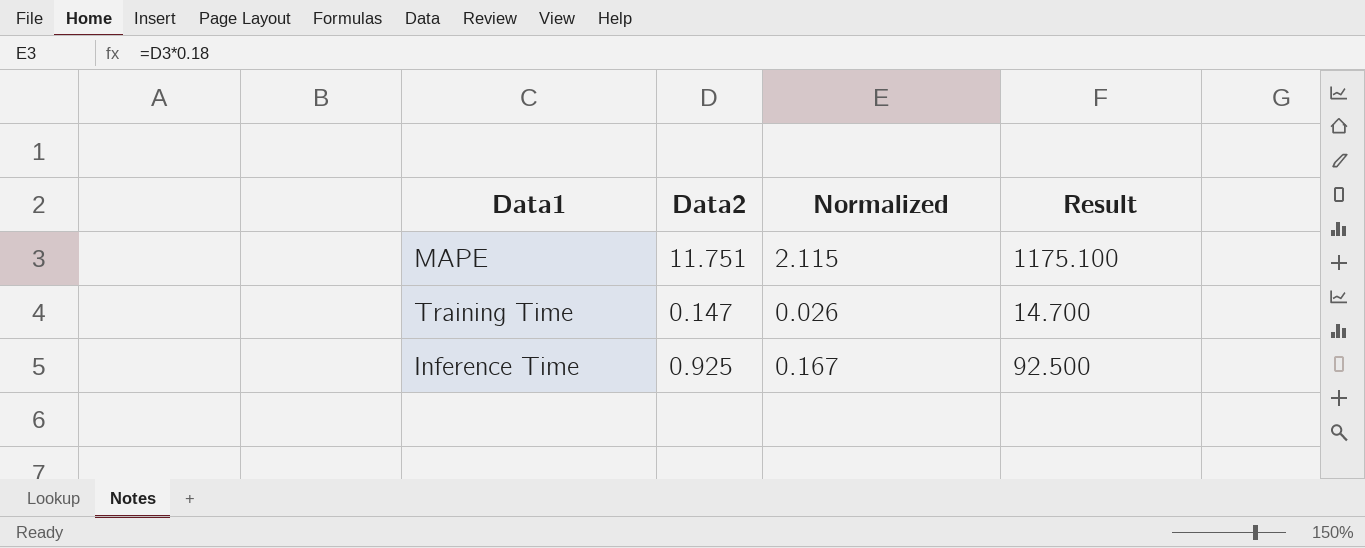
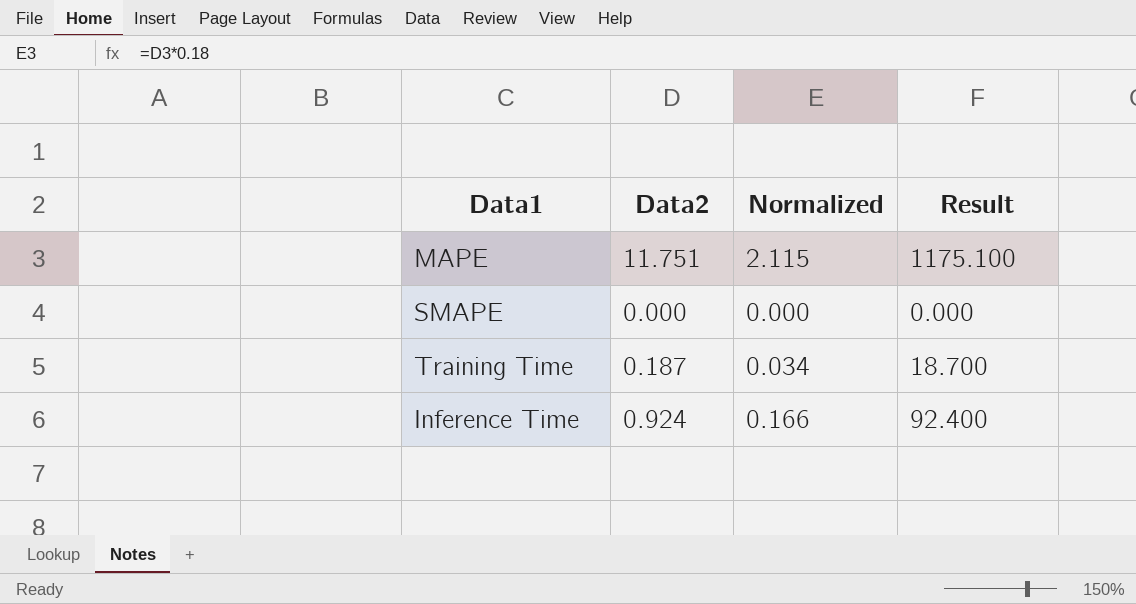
row SMAPE: none -> 0.000 | 0.000 | 0.000
Training Time | Data2: 0.147 -> 0.187
Training Time | Normalized: 0.026 -> 0.034
Training Time | Result: 14.700 -> 18.700
Inference Time | Data2: 0.925 -> 0.924
Inference Time | Normalized: 0.167 -> 0.166
Inference Time | Result: 92.500 -> 92.400

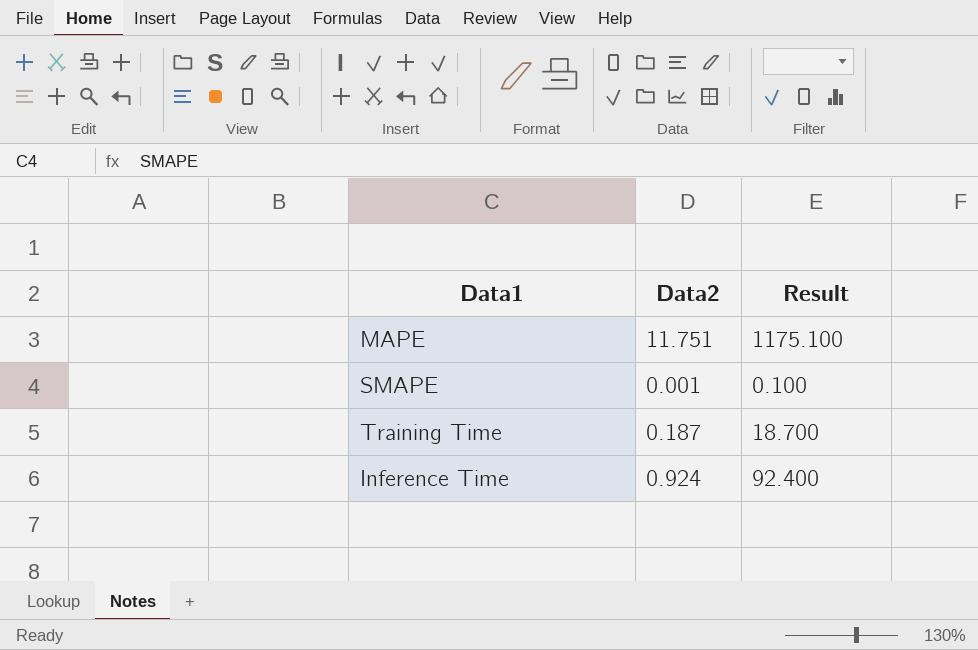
column Normalized | formula: [Data2] * 0.18 -> none
SMAPE | Data2: 0.000 -> 0.001
SMAPE | Result: 0.000 -> 0.100

